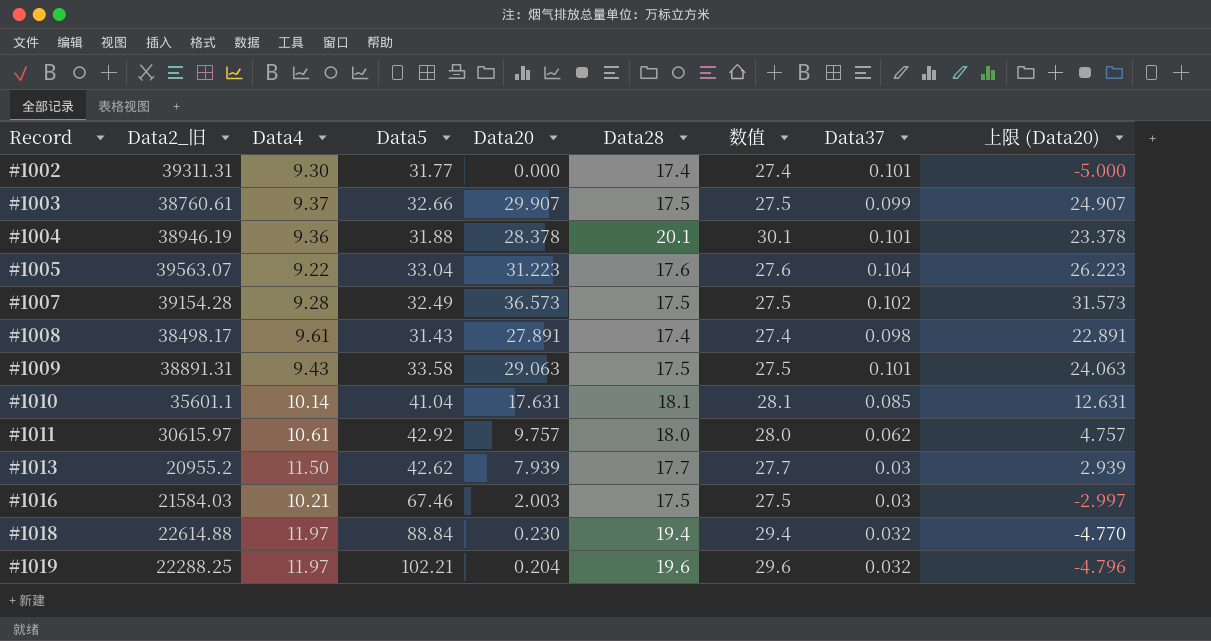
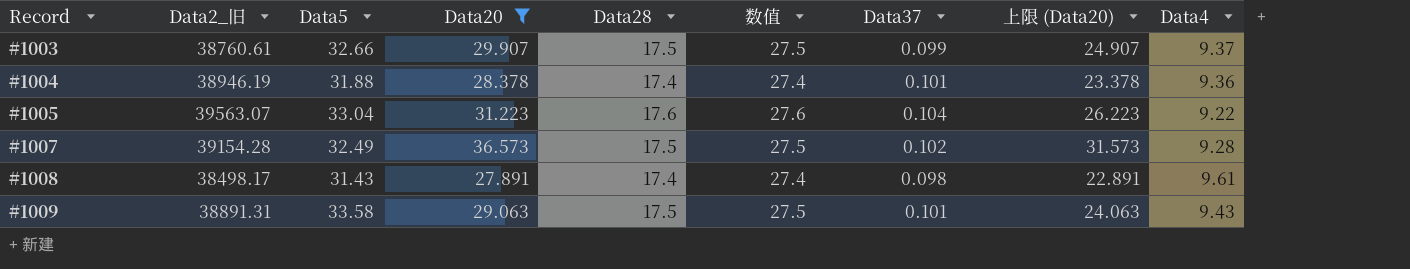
filter: none -> Data20 >= 27.891
column Data4 | position: 3 -> 9
#1004 | Data28: 20.1 -> 17.4
#1004 | 数值: 30.1 -> 27.4

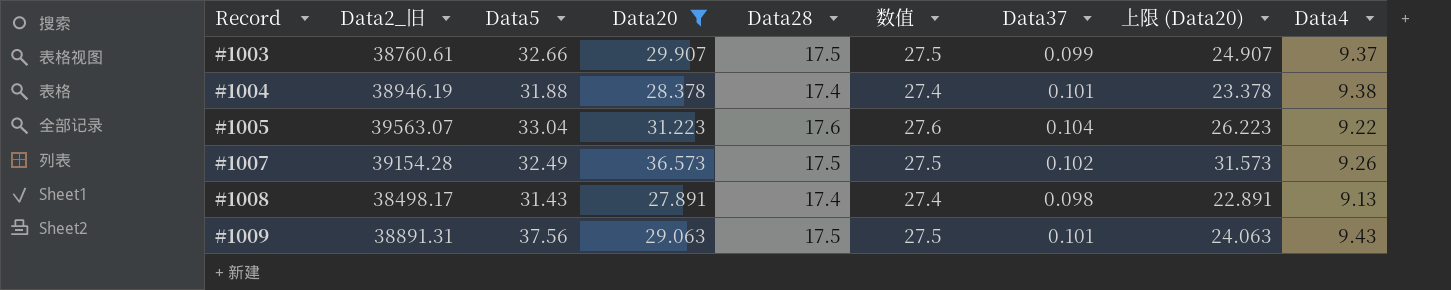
#1004 | Data4: 9.36 -> 9.38
#1007 | Data4: 9.28 -> 9.26
#1008 | Data4: 9.61 -> 9.13
#1009 | Data5: 33.58 -> 37.56

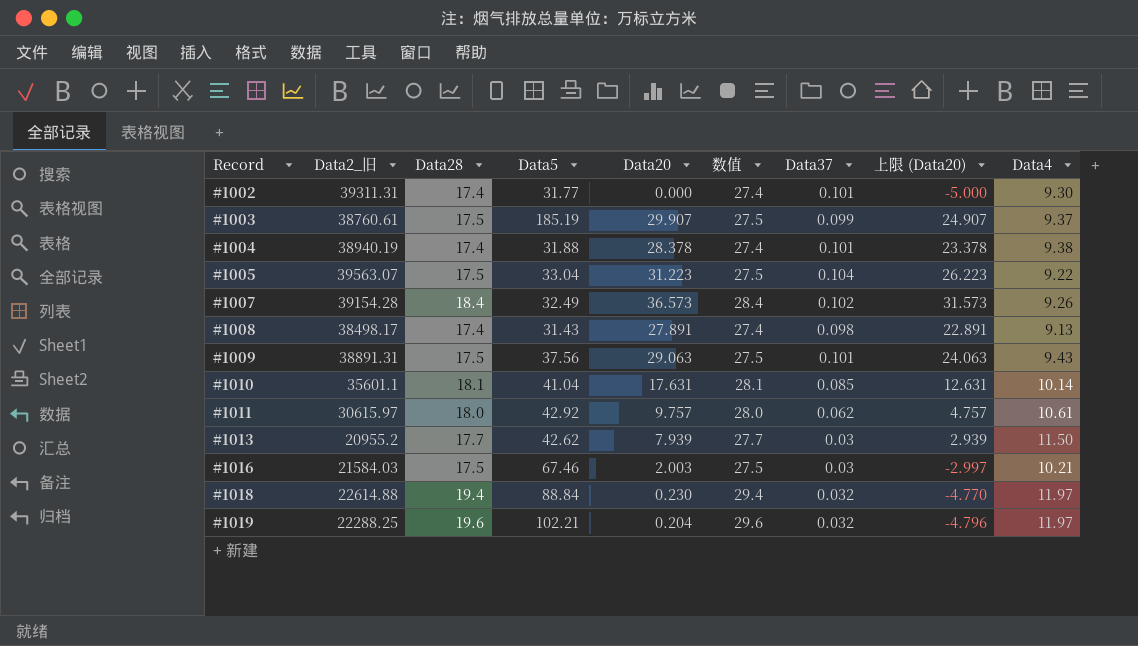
filter: Data20 >= 27.891 -> none
column Data28 | position: 5 -> 3
#1003 | Data5: 32.66 -> 185.19
#1004 | Data2_旧: 38946.19 -> 38940.19
#1005 | Data28: 17.6 -> 17.5
#1005 | 数值: 27.6 -> 27.5
#1007 | Data28: 17.5 -> 18.4
#1007 | 数值: 27.5 -> 28.4

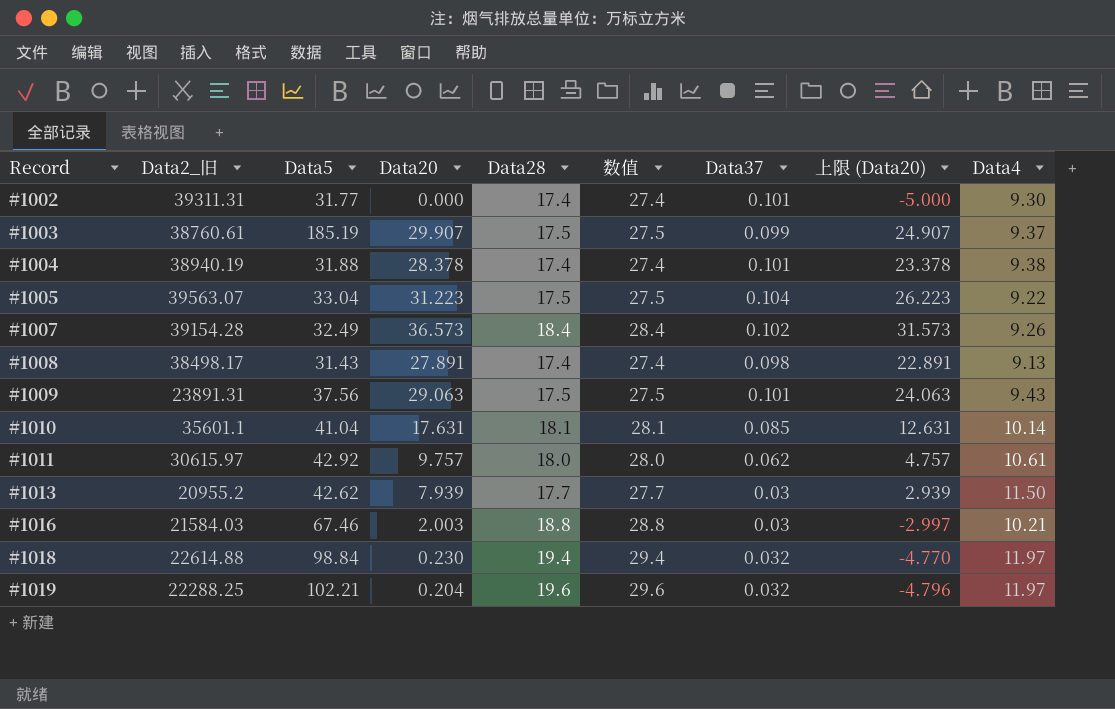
column Data28 | position: 3 -> 5
#1009 | Data2_旧: 38891.31 -> 23891.31
#1016 | Data28: 17.5 -> 18.8
#1016 | 数值: 27.5 -> 28.8
#1018 | Data5: 88.84 -> 98.84

